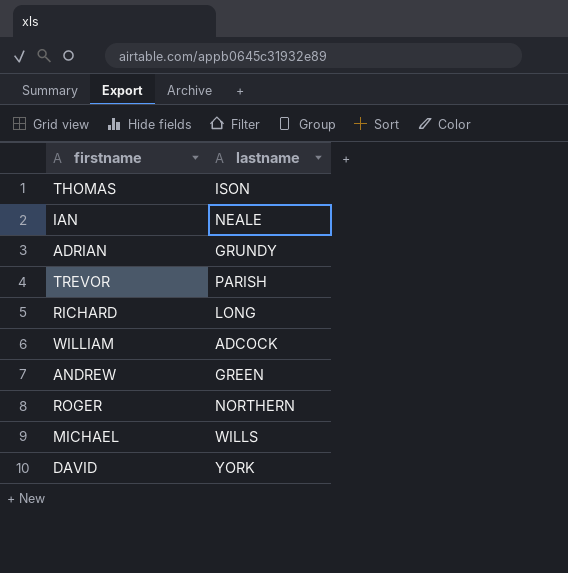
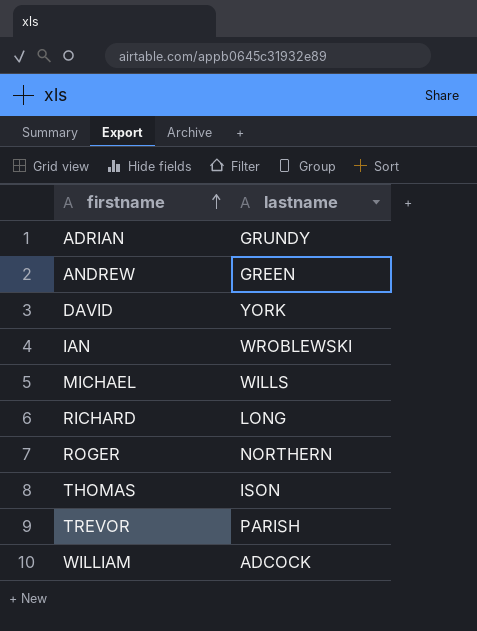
row order: none -> firstname ascending
IAN | lastname: NEALE -> WROBLEWSKI

